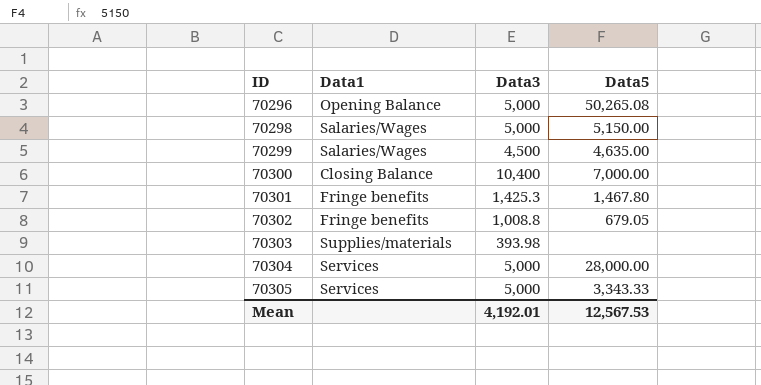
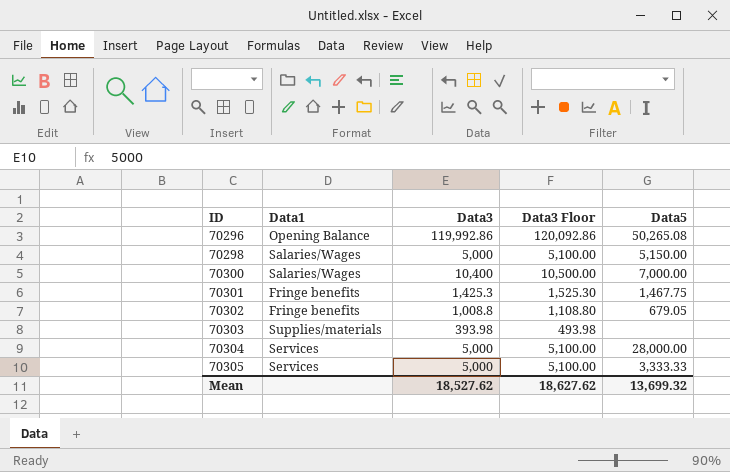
column Data3 Floor | formula: none -> [Data3] + 100
row 70299: Salaries/Wages | 4,500 | 4,635.00 -> none
70296 | Data3: 5,000 -> 119,992.86
70300 | Data1: Closing Balance -> Salaries/Wages
70301 | Data5: 1,467.80 -> 1,467.75
70305 | Data5: 3,343.33 -> 3,333.33
Mean | Data3: 4,192.01 -> 18,527.62
Mean | Data5: 12,567.53 -> 13,699.32

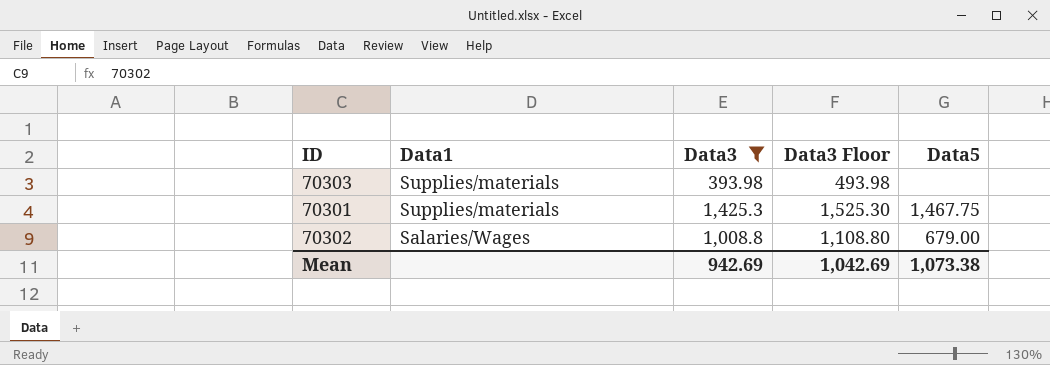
filter: none -> Data3 <= 1,425.3
row order: ID ascending -> Data1 descending
70301 | Data1: Fringe benefits -> Supplies/materials
70302 | Data1: Fringe benefits -> Salaries/Wages
70302 | Data5: 679.05 -> 679.00
Mean | Data3: 18,527.62 -> 942.69
Mean | Data3 Floor: 18,627.62 -> 1,042.69
Mean | Data5: 13,699.32 -> 1,073.38

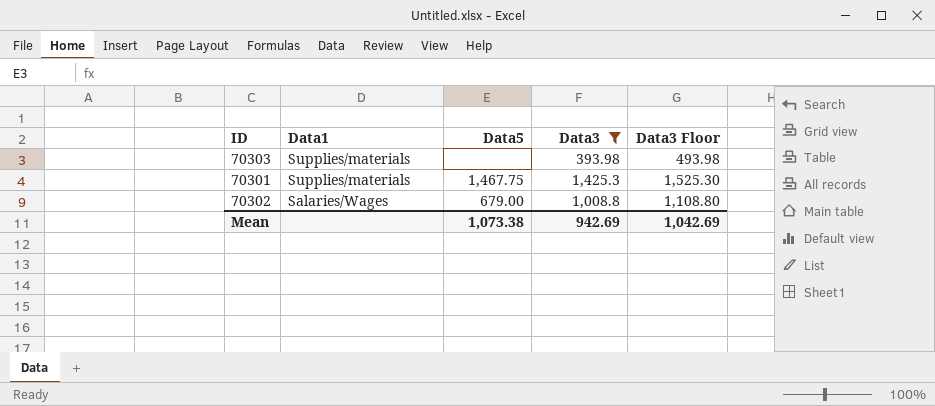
column Data5 | position: 5 -> 3

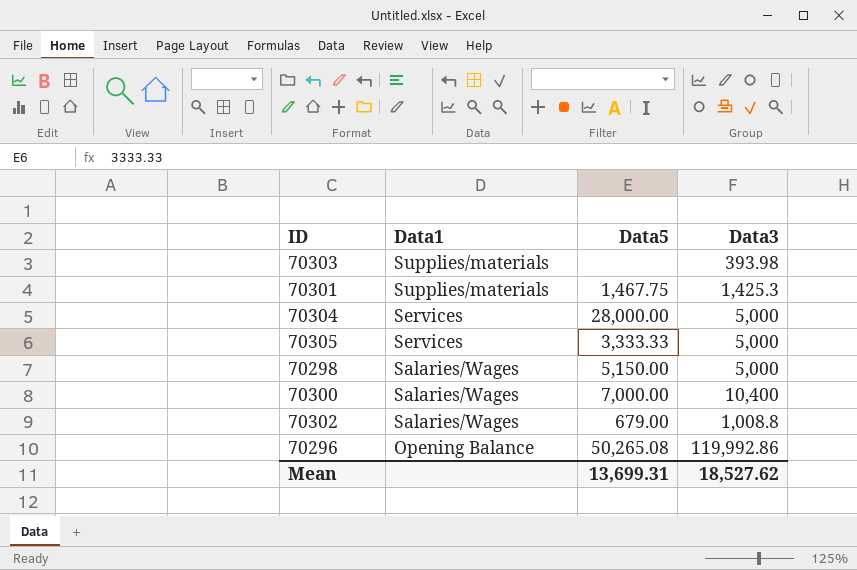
filter: Data3 <= 1,425.3 -> none
column Data3 Floor | formula: [Data3] + 100 -> none
Mean | Data5: 1,073.38 -> 13,699.31
Mean | Data3: 942.69 -> 18,527.62

